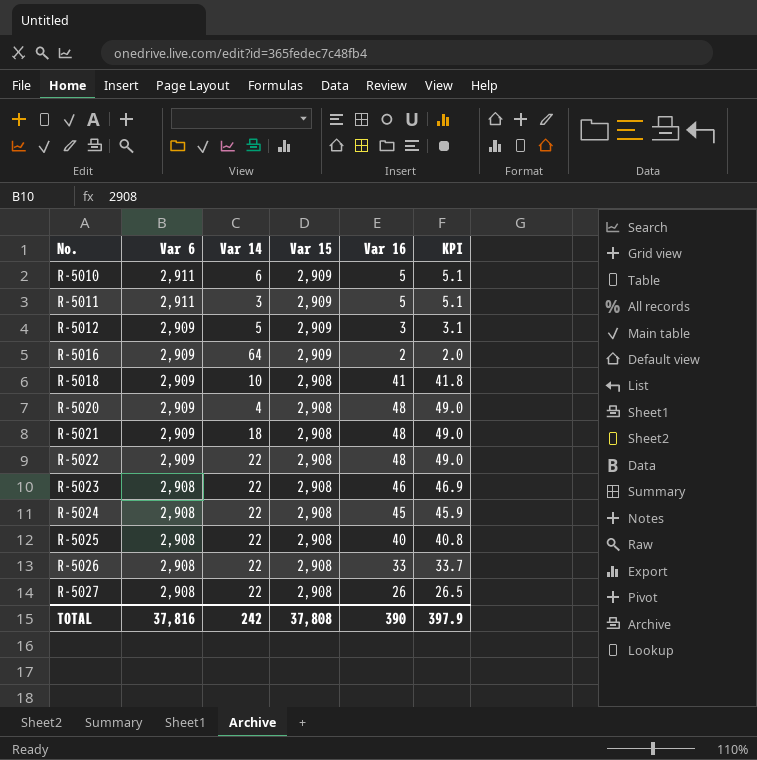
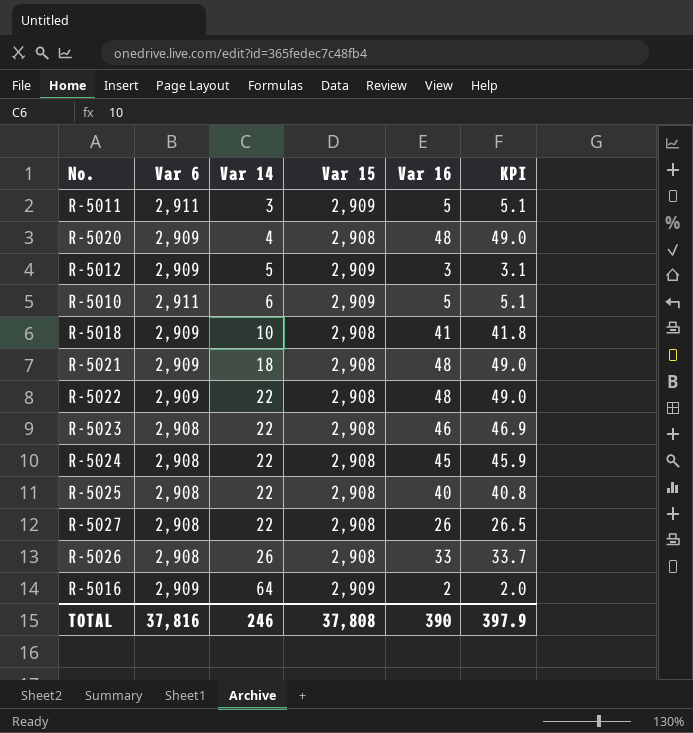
row order: No. ascending -> Var 14 ascending
R-5026 | Var 14: 22 -> 26
TOTAL | Var 14: 242 -> 246

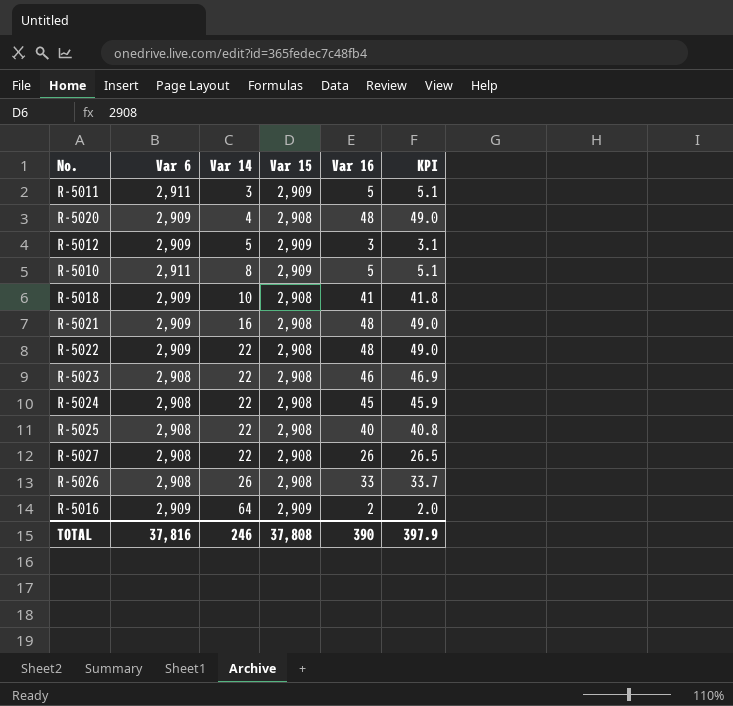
R-5010 | Var 14: 6 -> 8
R-5021 | Var 14: 18 -> 16

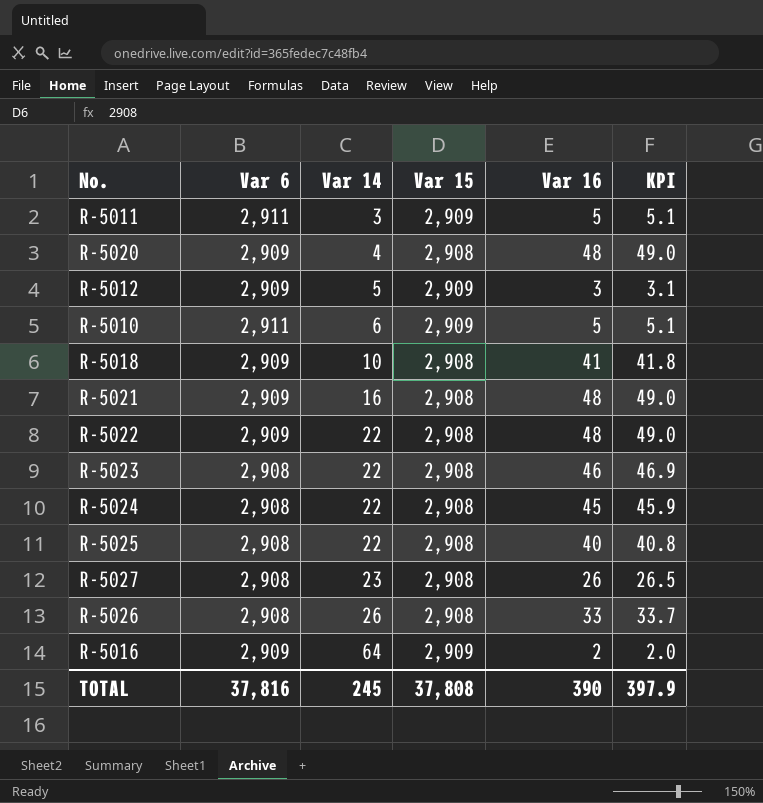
R-5010 | Var 14: 8 -> 6
R-5027 | Var 14: 22 -> 23
TOTAL | Var 14: 246 -> 245

